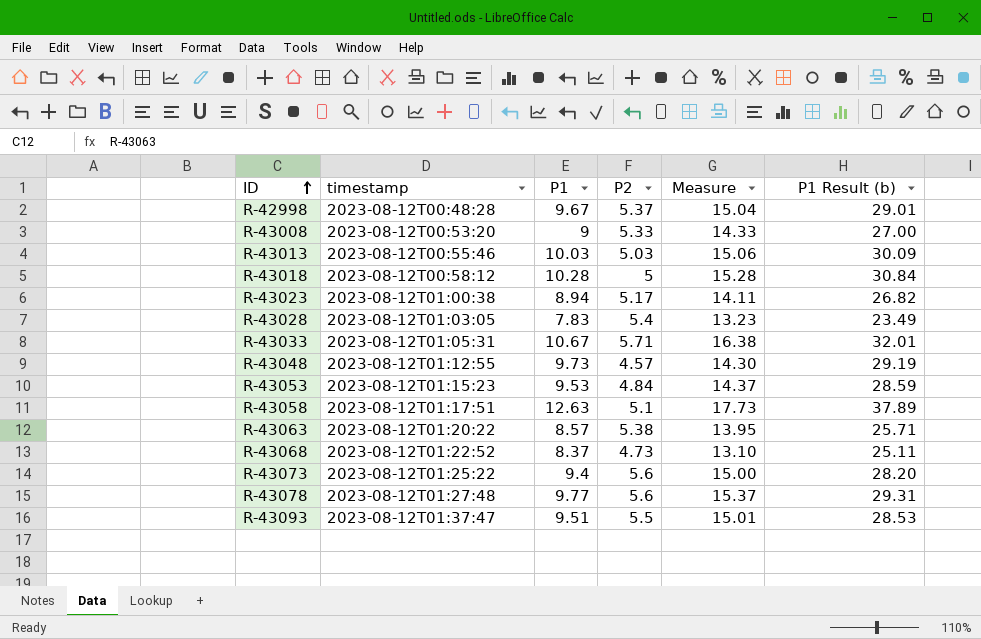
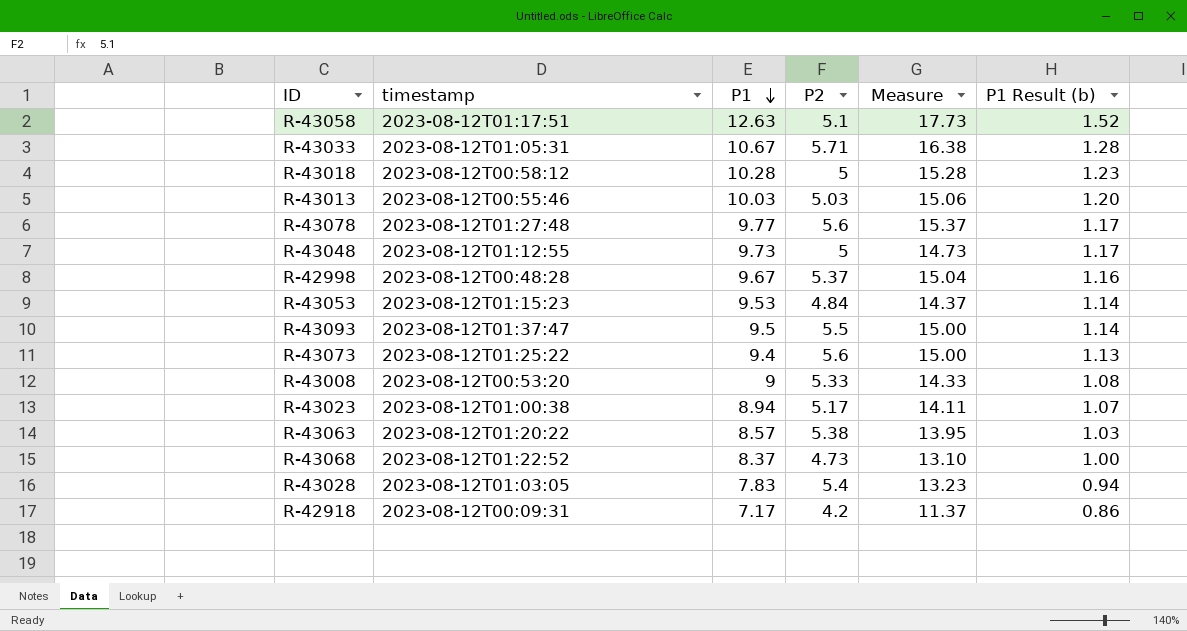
row order: ID ascending -> P1 descending
column P1 Result (b) | formula: [P1] * 3 -> [P1] * 0.12
R-43048 | P2: 4.57 -> 5
R-43048 | Measure: 14.30 -> 14.73
R-43093 | P1: 9.51 -> 9.5
R-43093 | Measure: 15.01 -> 15.00
row R-42918: none -> 2023-08-12T00:09:31 | 7.17 | 4.2 | 11.37 | 0.86

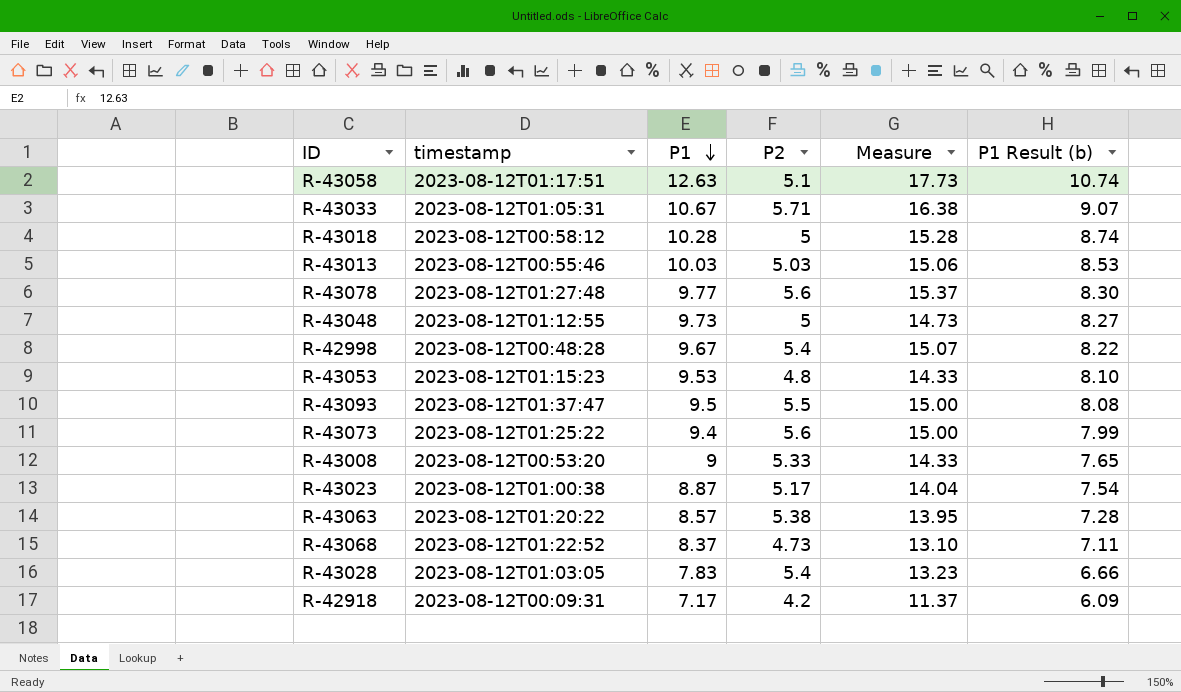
column P1 Result (b) | formula: [P1] * 0.12 -> [P1] * 0.85
R-42998 | P2: 5.37 -> 5.4
R-42998 | Measure: 15.04 -> 15.07
R-43053 | P2: 4.84 -> 4.8
R-43053 | Measure: 14.37 -> 14.33
R-43023 | P1: 8.94 -> 8.87
R-43023 | Measure: 14.11 -> 14.04

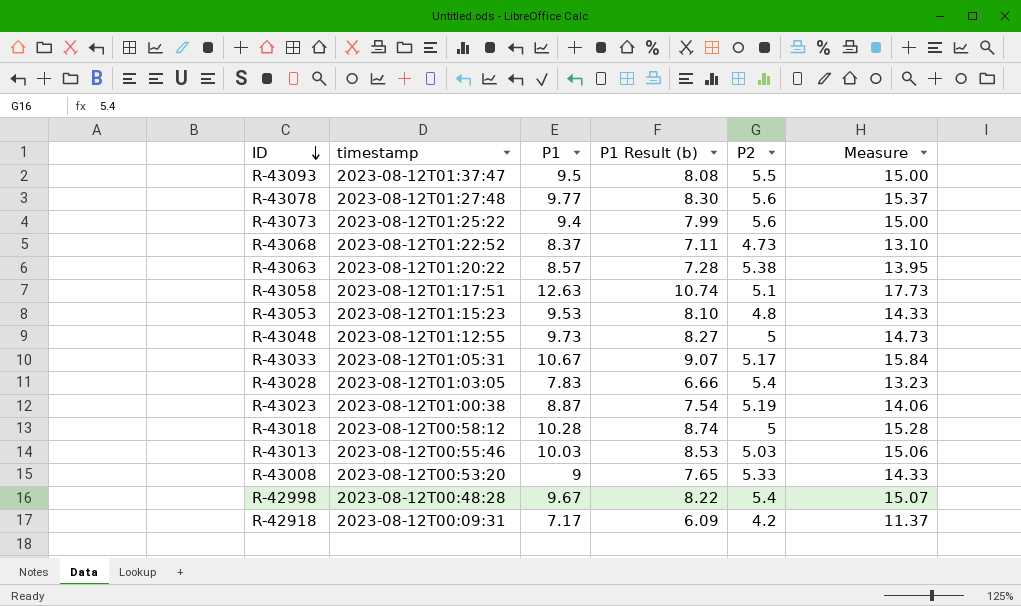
row order: P1 descending -> ID descending
column P1 Result (b) | position: 6 -> 4
R-43033 | P2: 5.71 -> 5.17
R-43033 | Measure: 16.38 -> 15.84
R-43023 | P2: 5.17 -> 5.19
R-43023 | Measure: 14.04 -> 14.06

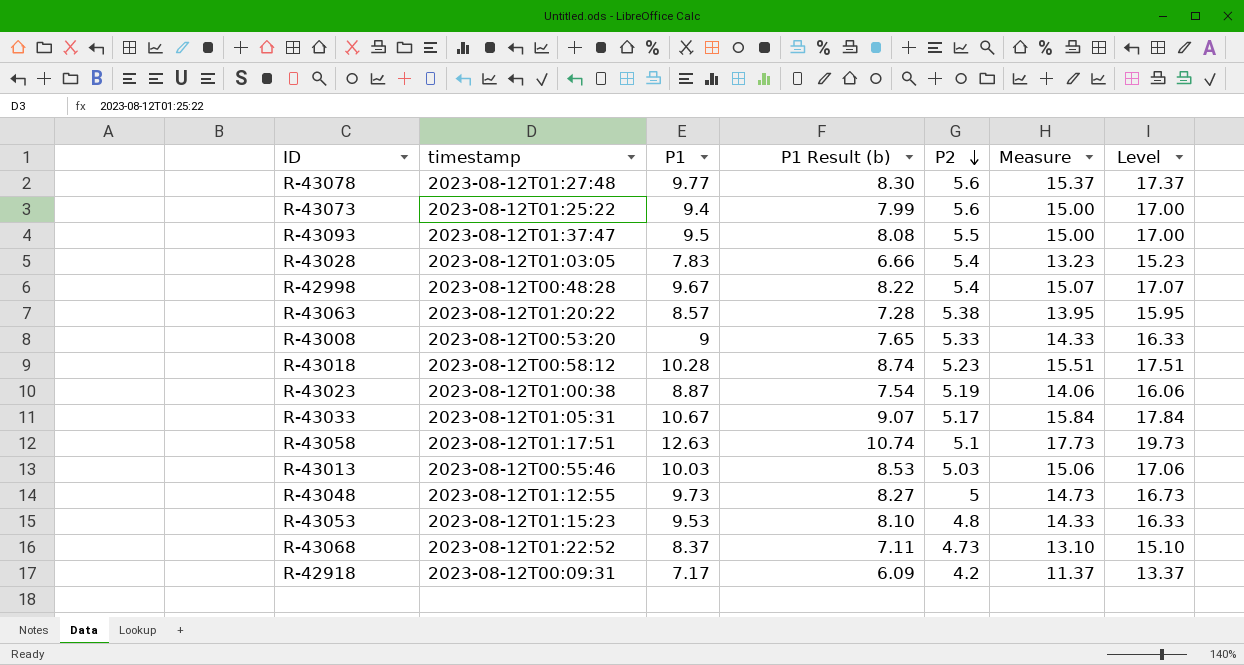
row order: ID descending -> P2 descending
column Level | formula: none -> [Measure] + 2
R-43018 | P2: 5 -> 5.23
R-43018 | Measure: 15.28 -> 15.51

